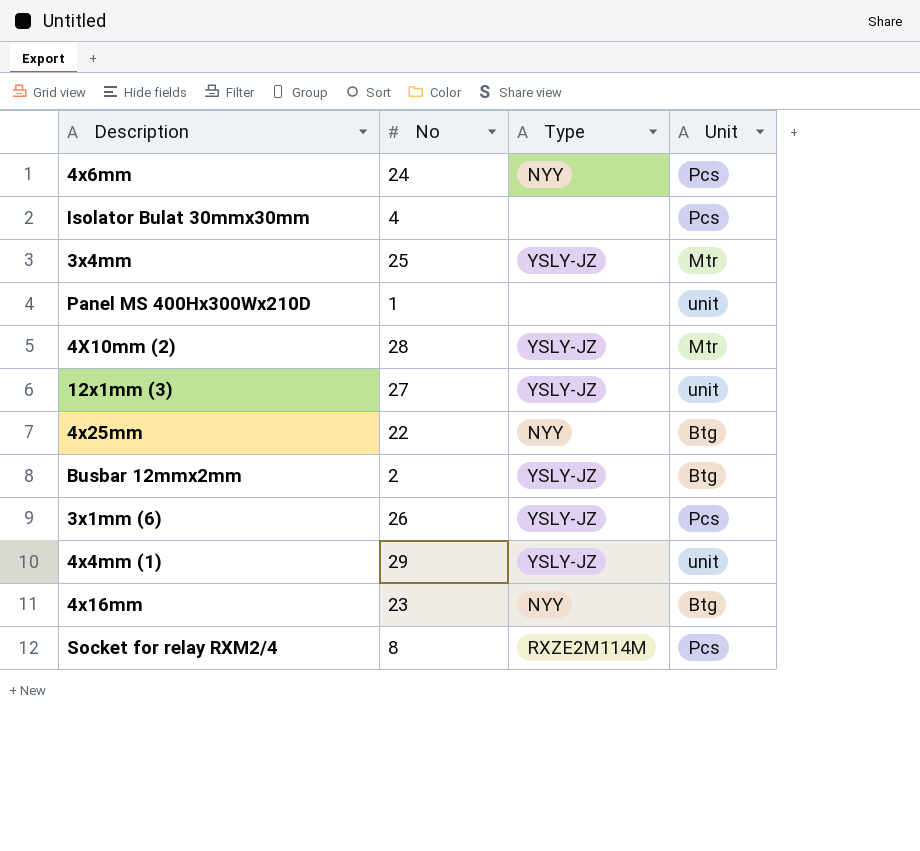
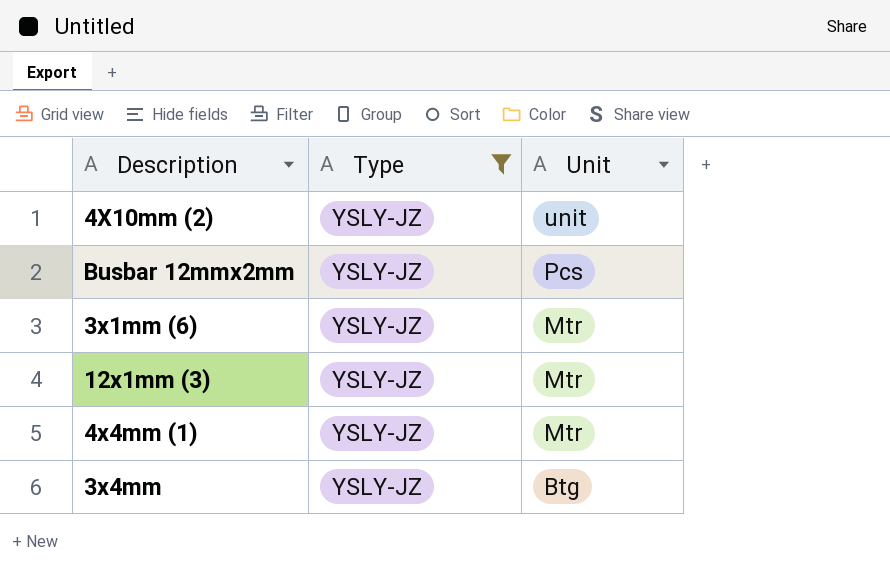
filter: none -> Type = YSLY-JZ
row order: none -> Unit descending
column No | position: 2 -> none
4X10mm (2) | Unit: Mtr -> unit
Busbar 12mmx2mm | Unit: Btg -> Pcs
3x1mm (6) | Unit: Pcs -> Mtr
12x1mm (3) | Unit: unit -> Mtr
4x4mm (1) | Unit: unit -> Mtr
3x4mm | Unit: Mtr -> Btg

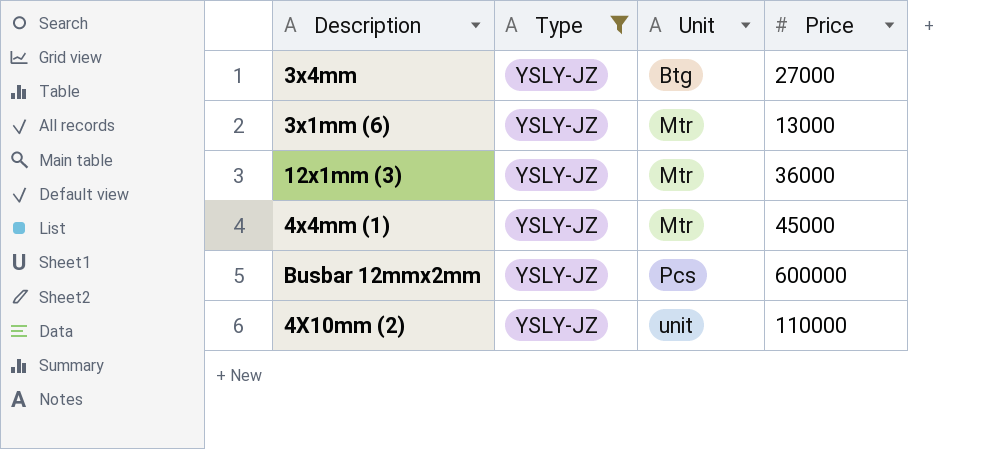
row order: Unit descending -> Unit ascending
column Price | position: none -> 4

